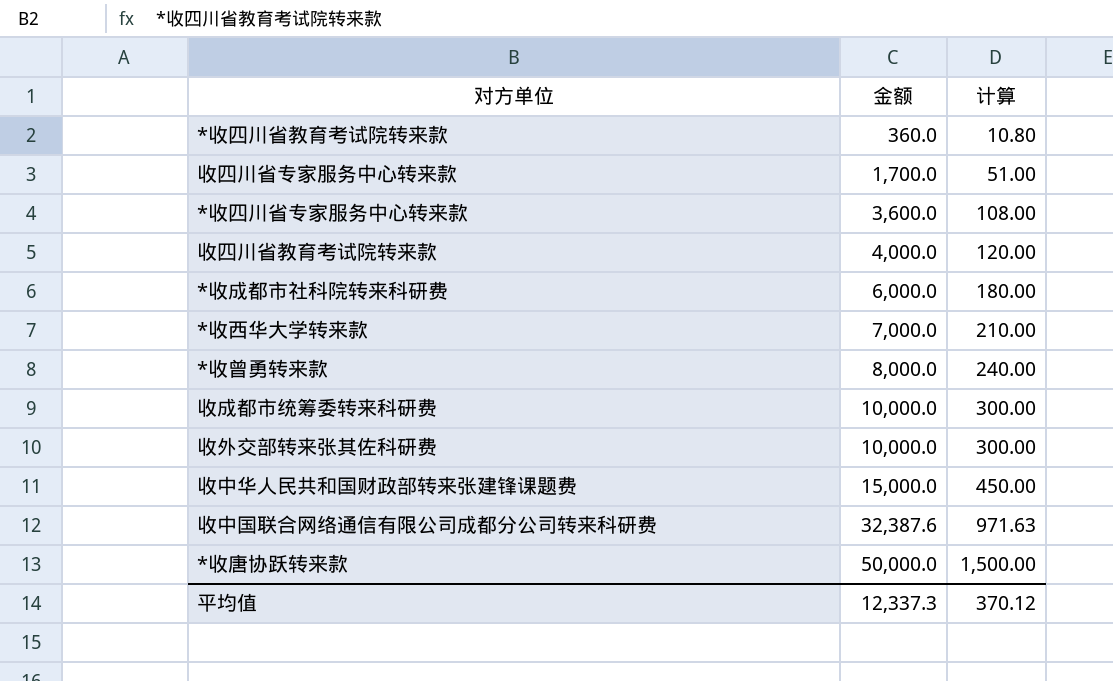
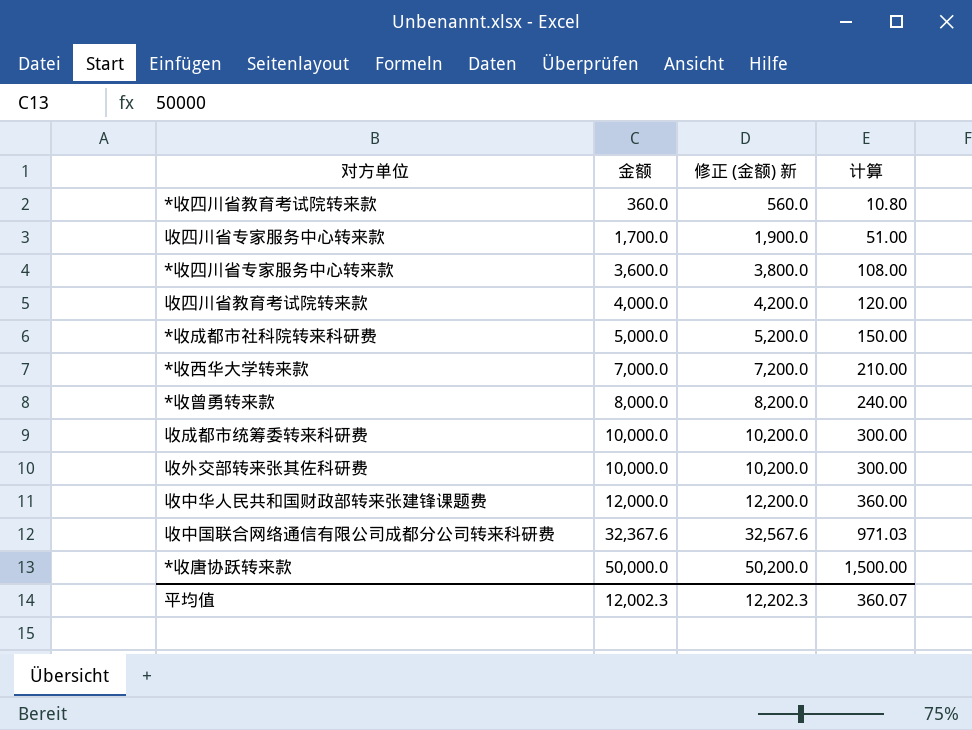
column 修正 (金额) 新 | formula: none -> [金额] + 200
*收成都市社科院转来科研费 | 金额: 6,000.0 -> 5,000.0
*收成都市社科院转来科研费 | 计算: 180.00 -> 150.00
收中华人民共和国财政部转来张建锋课题费 | 金额: 15,000.0 -> 12,000.0
收中华人民共和国财政部转来张建锋课题费 | 计算: 450.00 -> 360.00
收中国联合网络通信有限公司成都分公司转来科研费 | 金额: 32,387.6 -> 32,367.6
收中国联合网络通信有限公司成都分公司转来科研费 | 计算: 971.63 -> 971.03
平均值 | 金额: 12,337.3 -> 12,002.3
平均值 | 计算: 370.12 -> 360.07

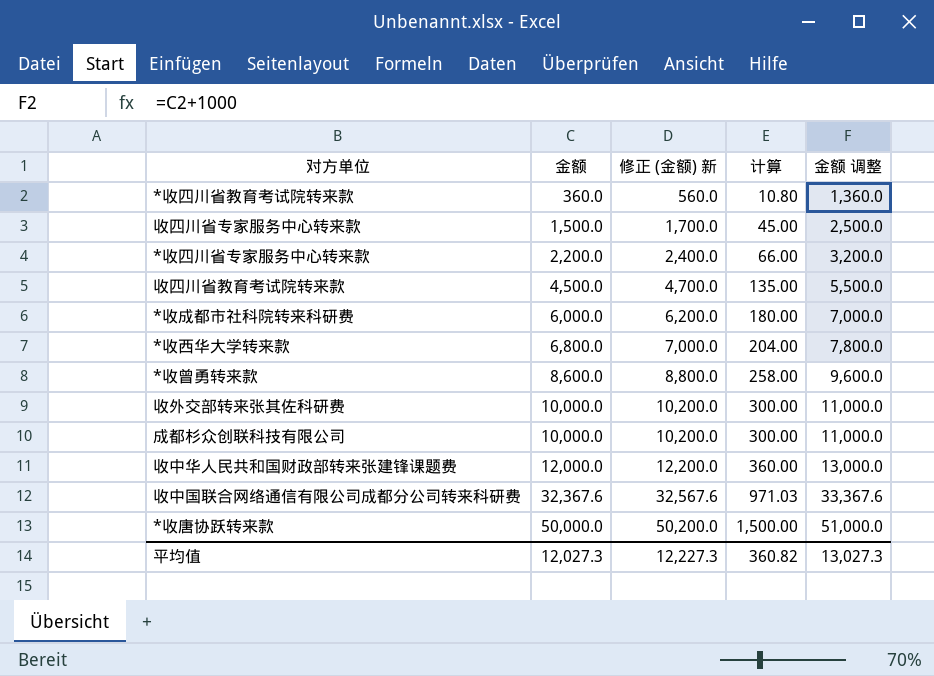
column 金额 调整 | formula: none -> [金额] + 1000
row 收成都市统筹委转来科研费: 10,000.0 | 10,200.0 | 300.00 -> none
收四川省专家服务中心转来款 | 金额: 1,700.0 -> 1,500.0
收四川省专家服务中心转来款 | 修正 (金额) 新: 1,900.0 -> 1,700.0
收四川省专家服务中心转来款 | 计算: 51.00 -> 45.00
*收四川省专家服务中心转来款 | 金额: 3,600.0 -> 2,200.0
*收四川省专家服务中心转来款 | 修正 (金额) 新: 3,800.0 -> 2,400.0
*收四川省专家服务中心转来款 | 计算: 108.00 -> 66.00
收四川省教育考试院转来款 | 金额: 4,000.0 -> 4,500.0
收四川省教育考试院转来款 | 修正 (金额) 新: 4,200.0 -> 4,700.0
收四川省教育考试院转来款 | 计算: 120.00 -> 135.00
*收成都市社科院转来科研费 | 金额: 5,000.0 -> 6,000.0
*收成都市社科院转来科研费 | 修正 (金额) 新: 5,200.0 -> 6,200.0
*收成都市社科院转来科研费 | 计算: 150.00 -> 180.00
*收西华大学转来款 | 金额: 7,000.0 -> 6,800.0
*收西华大学转来款 | 修正 (金额) 新: 7,200.0 -> 7,000.0
*收西华大学转来款 | 计算: 210.00 -> 204.00
*收曾勇转来款 | 金额: 8,000.0 -> 8,600.0
*收曾勇转来款 | 修正 (金额) 新: 8,200.0 -> 8,800.0
*收曾勇转来款 | 计算: 240.00 -> 258.00
row 成都杉众创联科技有限公司: none -> 10,000.0 | 10,200.0 | 300.00 | 11,000.0
平均值 | 金额: 12,002.3 -> 12,027.3
平均值 | 修正 (金额) 新: 12,202.3 -> 12,227.3
平均值 | 计算: 360.07 -> 360.82

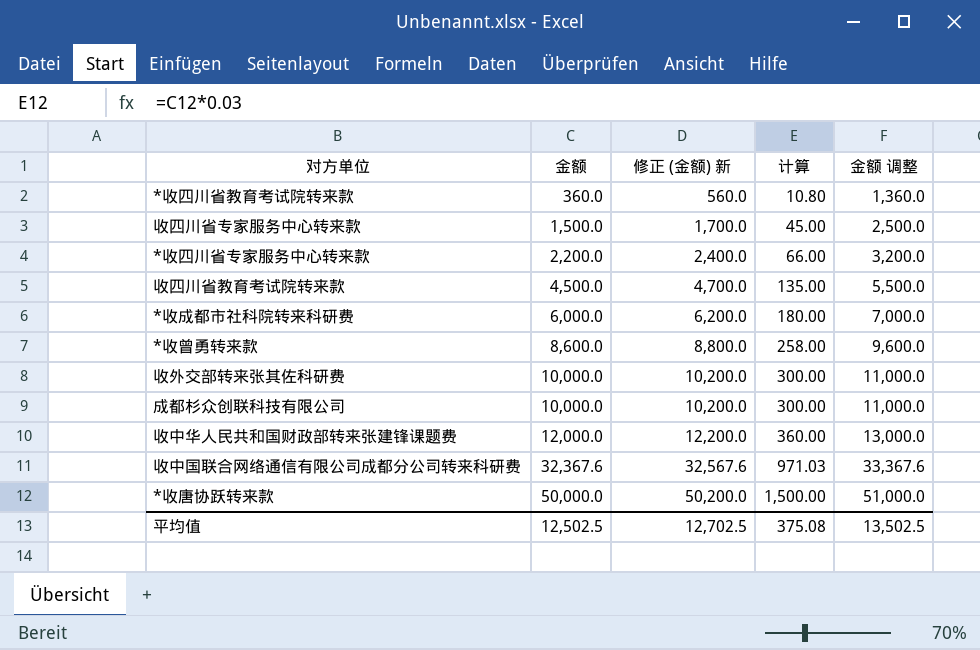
row *收西华大学转来款: 6,800.0 | 7,000.0 | 204.00 | 7,800.0 -> none
平均值 | 金额: 12,027.3 -> 12,502.5
平均值 | 修正 (金额) 新: 12,227.3 -> 12,702.5
平均值 | 计算: 360.82 -> 375.08
平均值 | 金额 调整: 13,027.3 -> 13,502.5

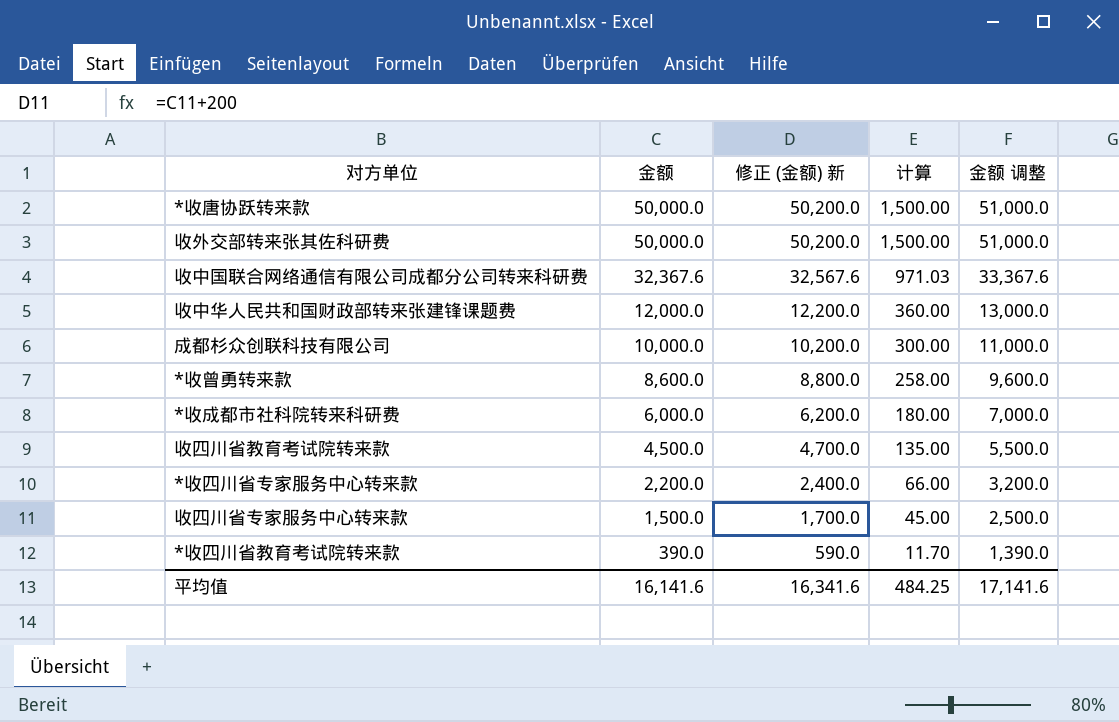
row order: 金额 ascending -> 金额 descending
收外交部转来张其佐科研费 | 金额: 10,000.0 -> 50,000.0
收外交部转来张其佐科研费 | 修正 (金额) 新: 10,200.0 -> 50,200.0
收外交部转来张其佐科研费 | 计算: 300.00 -> 1,500.00
收外交部转来张其佐科研费 | 金额 调整: 11,000.0 -> 51,000.0
*收四川省教育考试院转来款 | 金额: 360.0 -> 390.0
*收四川省教育考试院转来款 | 修正 (金额) 新: 560.0 -> 590.0
*收四川省教育考试院转来款 | 计算: 10.80 -> 11.70
*收四川省教育考试院转来款 | 金额 调整: 1,360.0 -> 1,390.0
平均值 | 金额: 12,502.5 -> 16,141.6
平均值 | 修正 (金额) 新: 12,702.5 -> 16,341.6
平均值 | 计算: 375.08 -> 484.25
平均值 | 金额 调整: 13,502.5 -> 17,141.6

